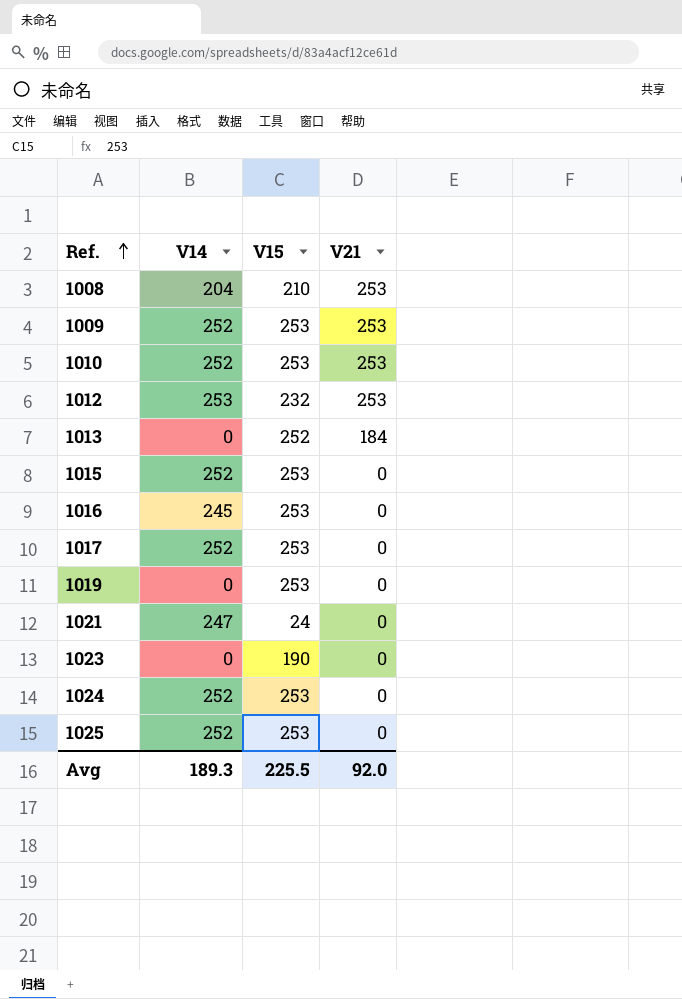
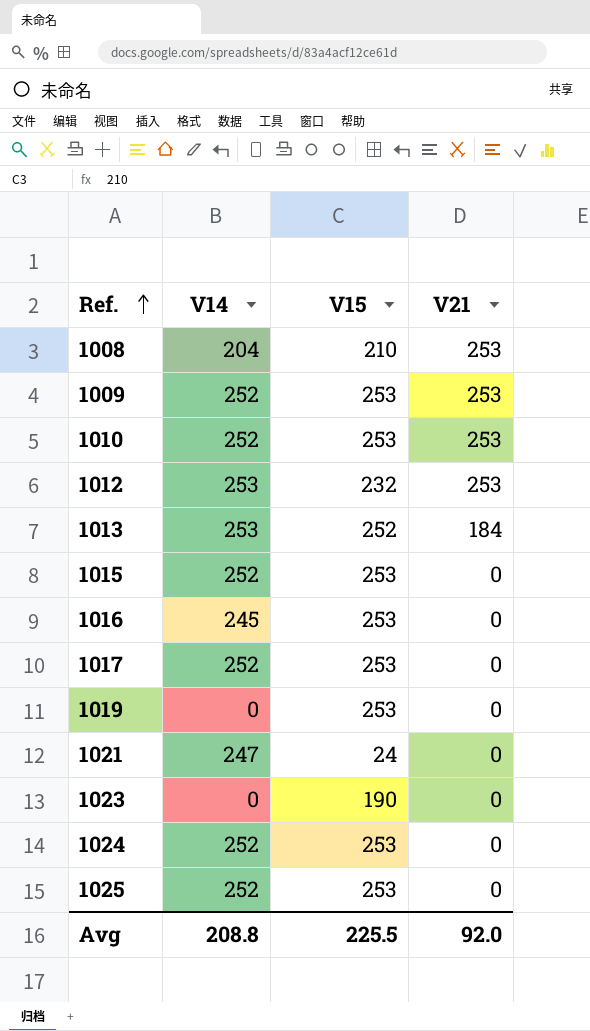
1013 | V14: 0 -> 253
Avg | V14: 189.3 -> 208.8

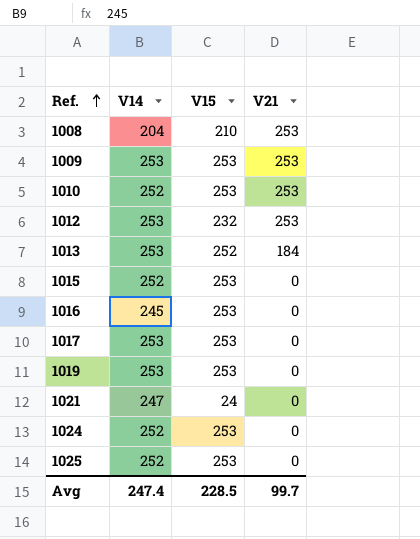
row 1023: 0 | 190 | 0 -> none
1009 | V14: 252 -> 253
1017 | V14: 252 -> 253
1019 | V14: 0 -> 253
Avg | V14: 208.8 -> 247.4
Avg | V15: 225.5 -> 228.5
Avg | V21: 92.0 -> 99.7

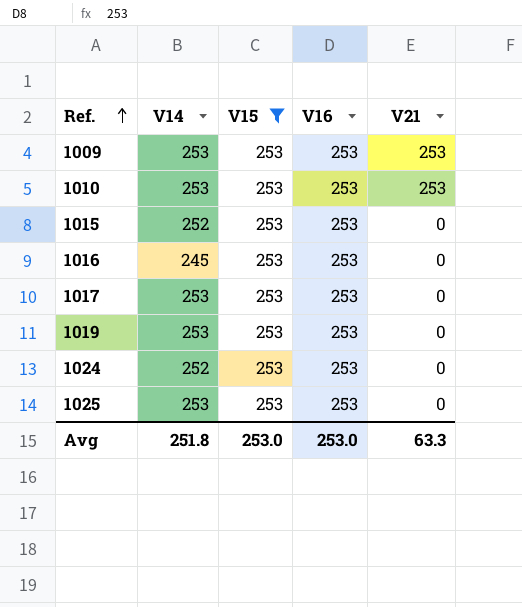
filter: none -> V15 = 253
column V16 | position: none -> 4
1010 | V14: 252 -> 253
1025 | V14: 252 -> 253
Avg | V14: 247.4 -> 251.8
Avg | V15: 228.5 -> 253.0
Avg | V21: 99.7 -> 63.3

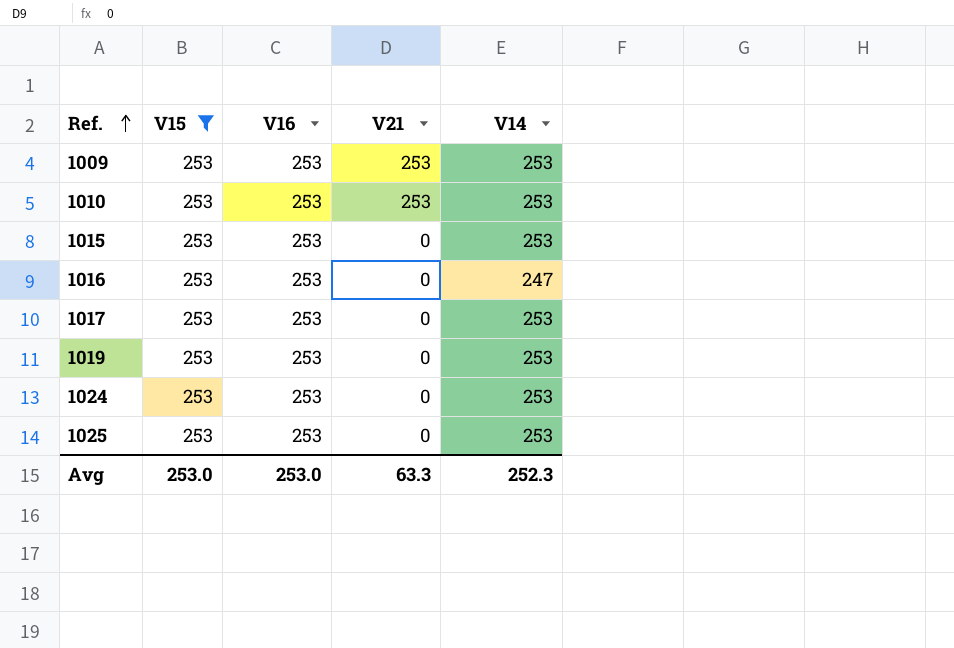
column V14 | position: 2 -> 5
1015 | V14: 252 -> 253
1016 | V14: 245 -> 247
1024 | V14: 252 -> 253
Avg | V14: 251.8 -> 252.3

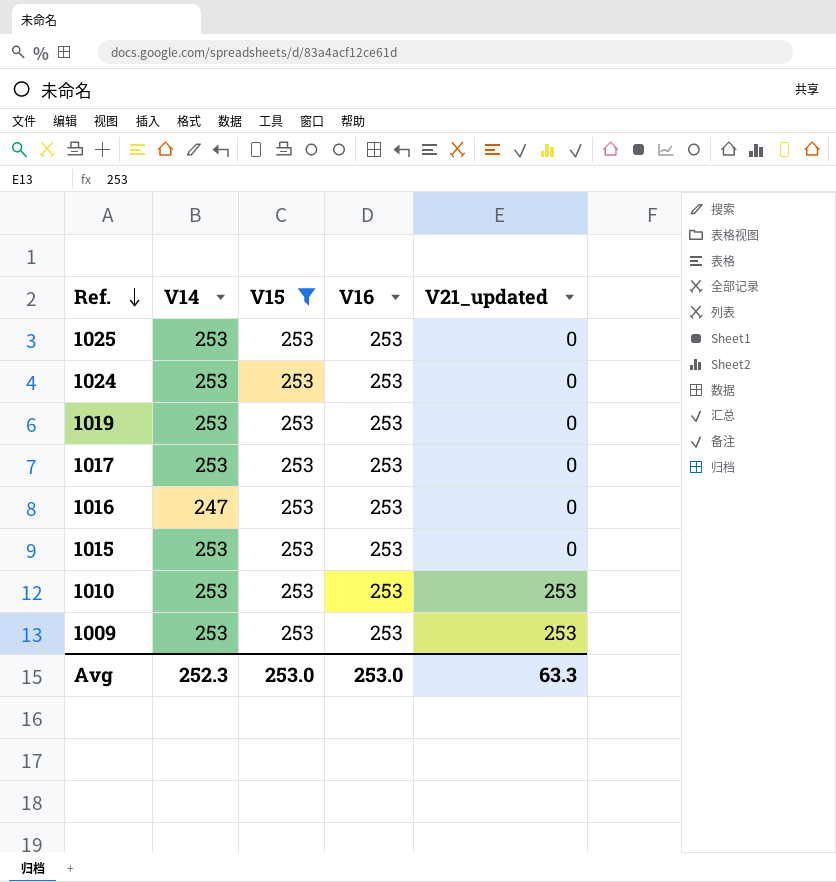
row order: Ref. ascending -> Ref. descending
column V14 | position: 5 -> 2
column name: V21 -> V21_updated

